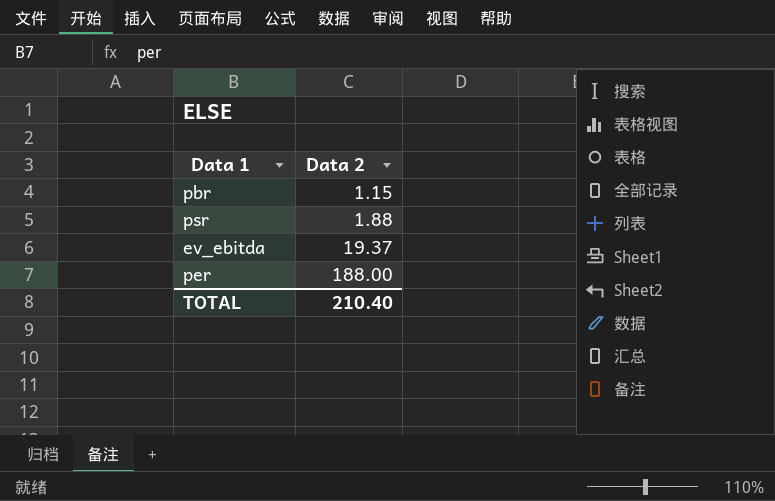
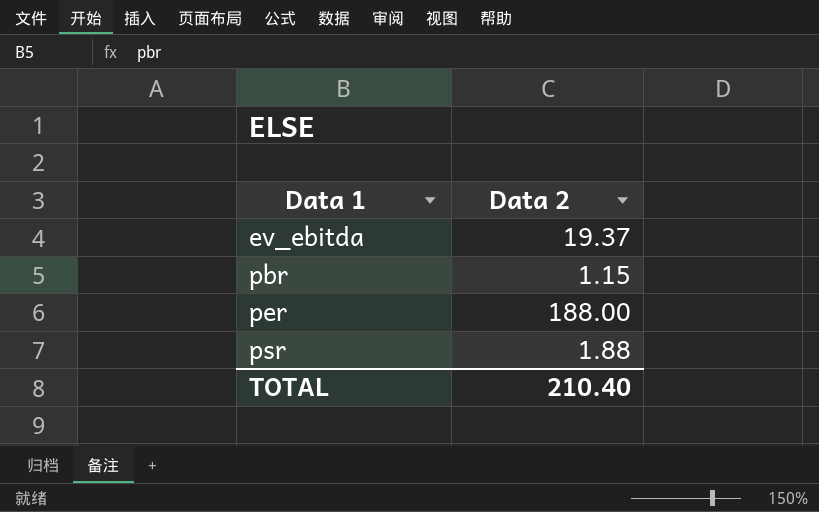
row order: Data 2 ascending -> Data 1 ascending

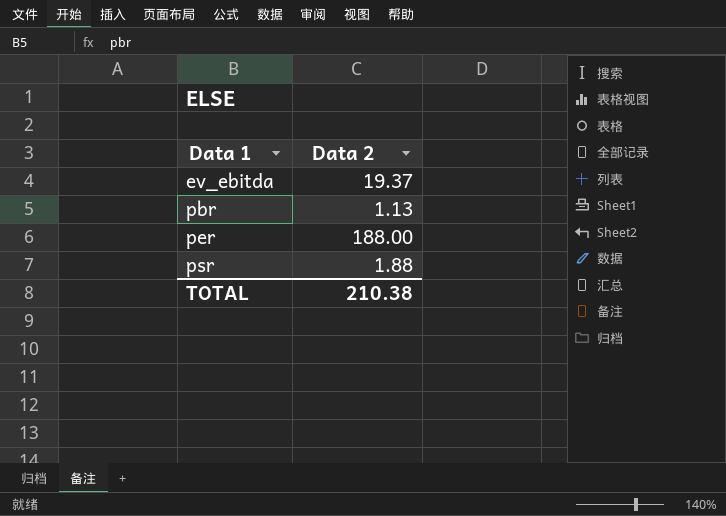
pbr | Data 2: 1.15 -> 1.13
TOTAL | Data 2: 210.40 -> 210.38

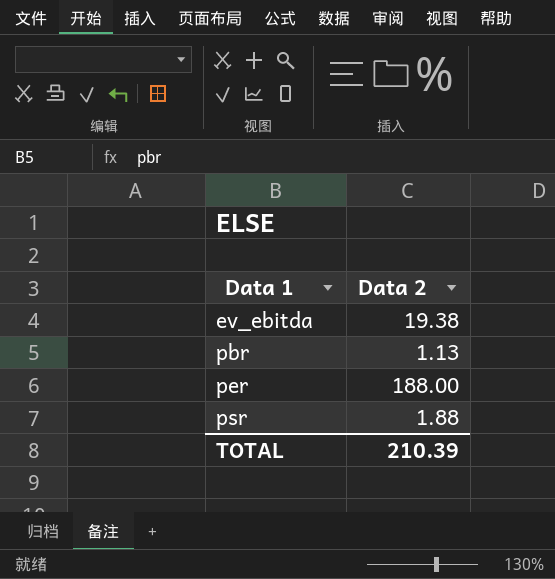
ev_ebitda | Data 2: 19.37 -> 19.38
TOTAL | Data 2: 210.38 -> 210.39

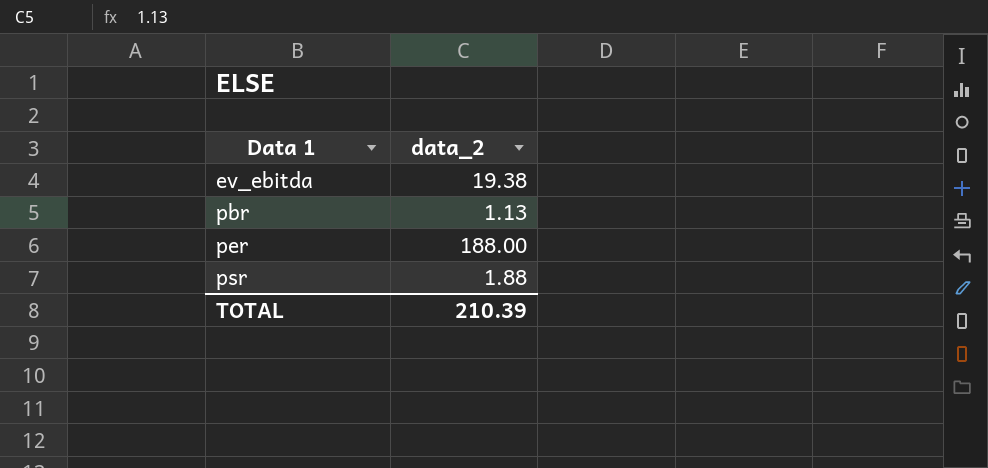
column name: Data 2 -> data_2

